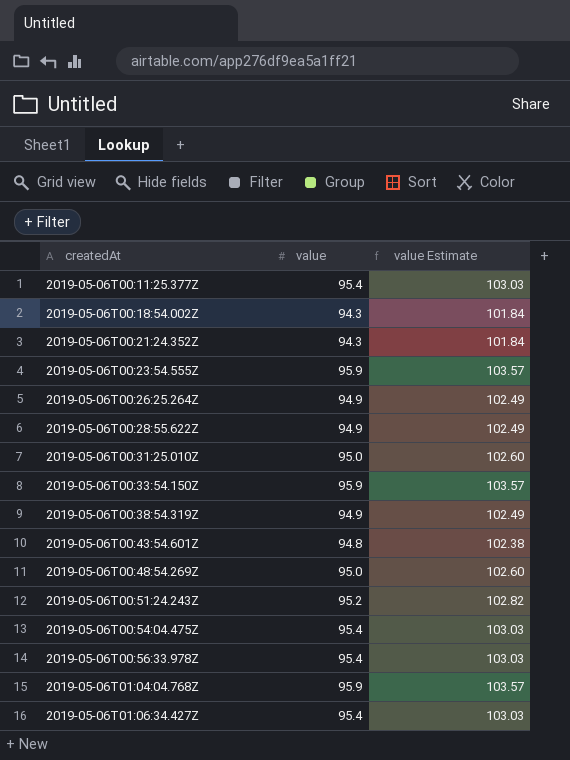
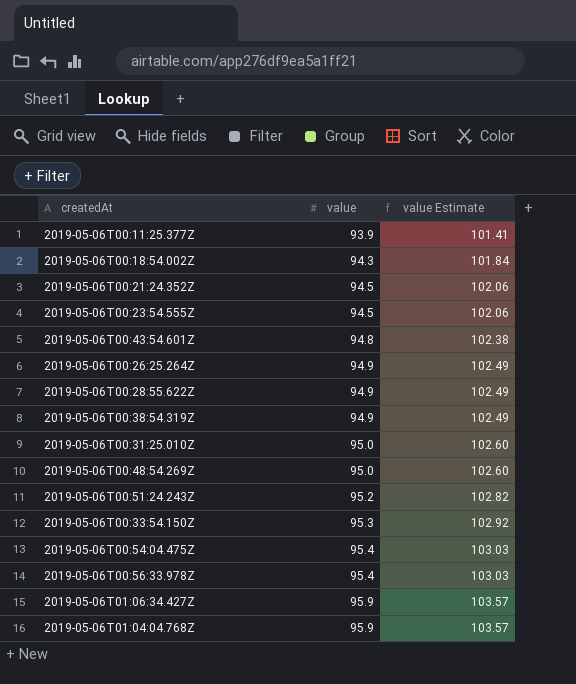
row order: createdAt ascending -> value ascending
2019-05-06T00:11:25.377Z | value: 95.4 -> 93.9
2019-05-06T00:11:25.377Z | value Estimate: 103.03 -> 101.41
2019-05-06T00:21:24.352Z | value: 94.3 -> 94.5
2019-05-06T00:21:24.352Z | value Estimate: 101.84 -> 102.06
2019-05-06T00:23:54.555Z | value: 95.9 -> 94.5
2019-05-06T00:23:54.555Z | value Estimate: 103.57 -> 102.06
2019-05-06T00:33:54.150Z | value: 95.9 -> 95.3
2019-05-06T00:33:54.150Z | value Estimate: 103.57 -> 102.92
2019-05-06T01:06:34.427Z | value: 95.4 -> 95.9
2019-05-06T01:06:34.427Z | value Estimate: 103.03 -> 103.57

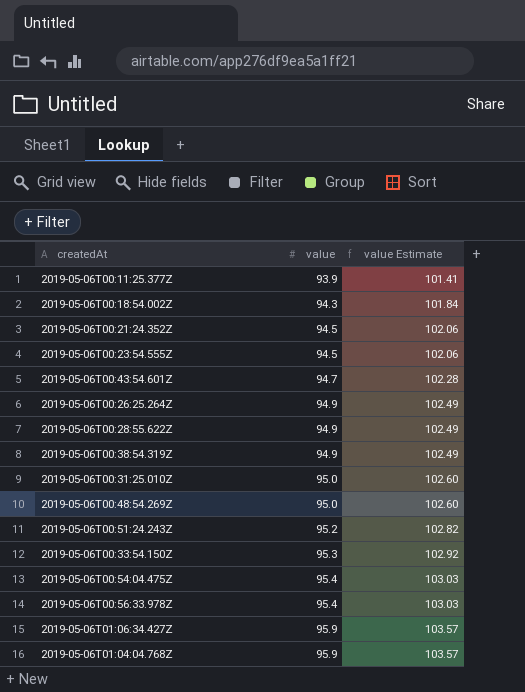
2019-05-06T00:43:54.601Z | value: 94.8 -> 94.7
2019-05-06T00:43:54.601Z | value Estimate: 102.38 -> 102.28

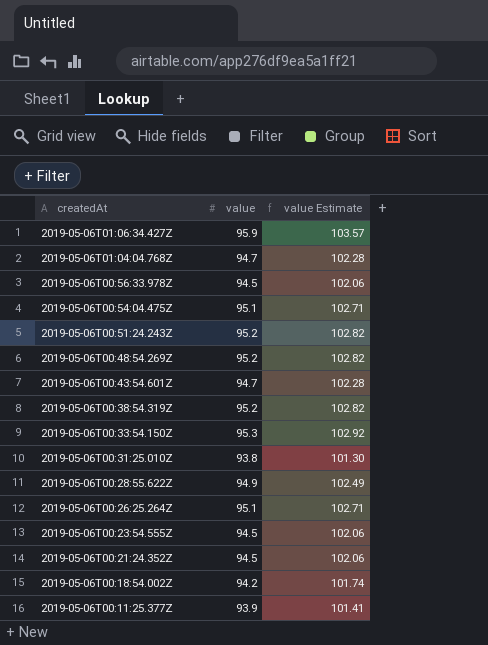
row order: value ascending -> createdAt descending
2019-05-06T01:04:04.768Z | value: 95.9 -> 94.7
2019-05-06T01:04:04.768Z | value Estimate: 103.57 -> 102.28
2019-05-06T00:56:33.978Z | value: 95.4 -> 94.5
2019-05-06T00:56:33.978Z | value Estimate: 103.03 -> 102.06
2019-05-06T00:54:04.475Z | value: 95.4 -> 95.1
2019-05-06T00:54:04.475Z | value Estimate: 103.03 -> 102.71
2019-05-06T00:48:54.269Z | value: 95.0 -> 95.2
2019-05-06T00:48:54.269Z | value Estimate: 102.60 -> 102.82
2019-05-06T00:38:54.319Z | value: 94.9 -> 95.2
2019-05-06T00:38:54.319Z | value Estimate: 102.49 -> 102.82
2019-05-06T00:31:25.010Z | value: 95.0 -> 93.8
2019-05-06T00:31:25.010Z | value Estimate: 102.60 -> 101.30
2019-05-06T00:26:25.264Z | value: 94.9 -> 95.1
2019-05-06T00:26:25.264Z | value Estimate: 102.49 -> 102.71
2019-05-06T00:18:54.002Z | value: 94.3 -> 94.2
2019-05-06T00:18:54.002Z | value Estimate: 101.84 -> 101.74

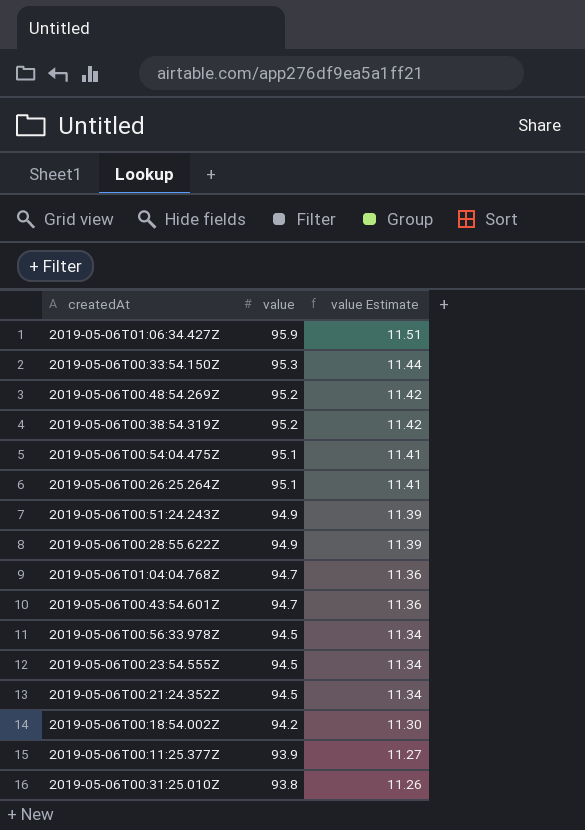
row order: createdAt descending -> value descending
column value Estimate | formula: [value] * 1.08 -> [value] * 0.12
2019-05-06T00:51:24.243Z | value: 95.2 -> 94.9

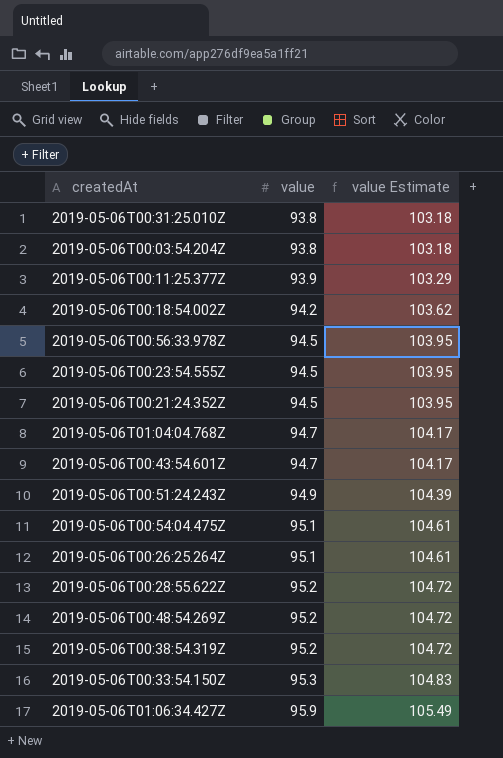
row order: value descending -> value ascending
column value Estimate | formula: [value] * 0.12 -> [value] * 1.1
row 2019-05-06T00:03:54.204Z: none -> 93.8 | 103.18
2019-05-06T00:28:55.622Z | value: 94.9 -> 95.2

